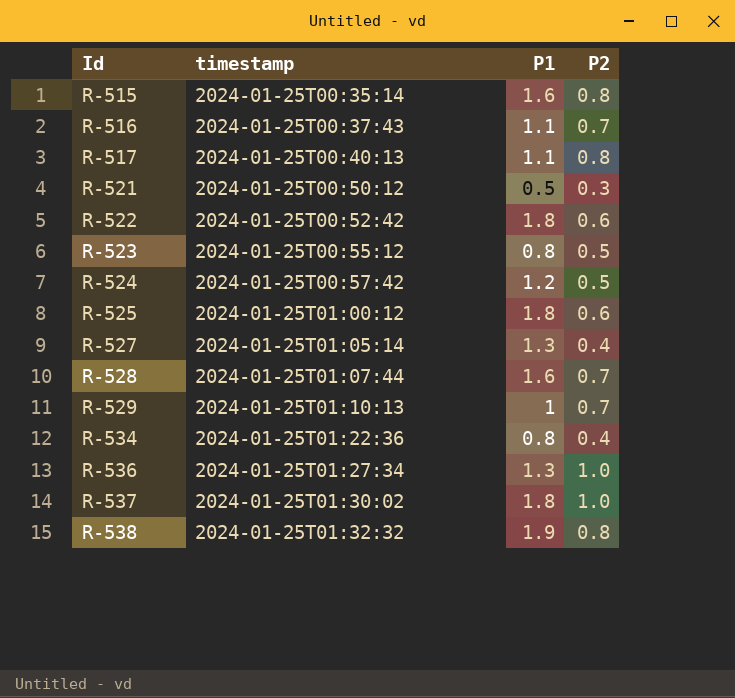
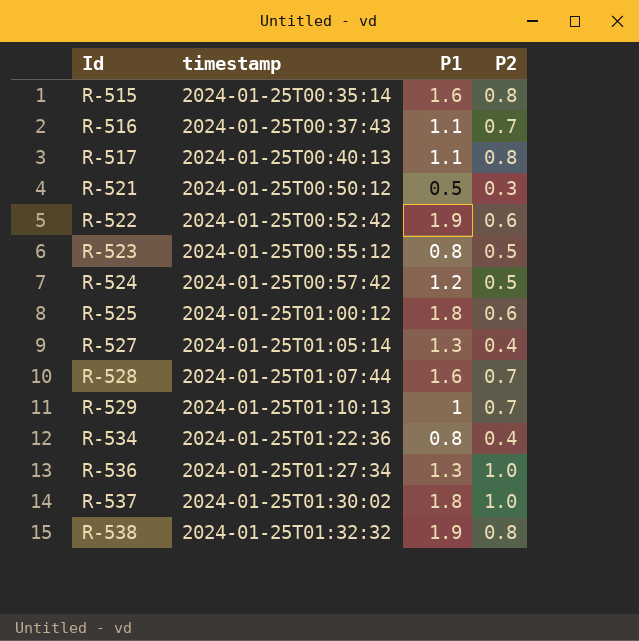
R-522 | P1: 1.8 -> 1.9

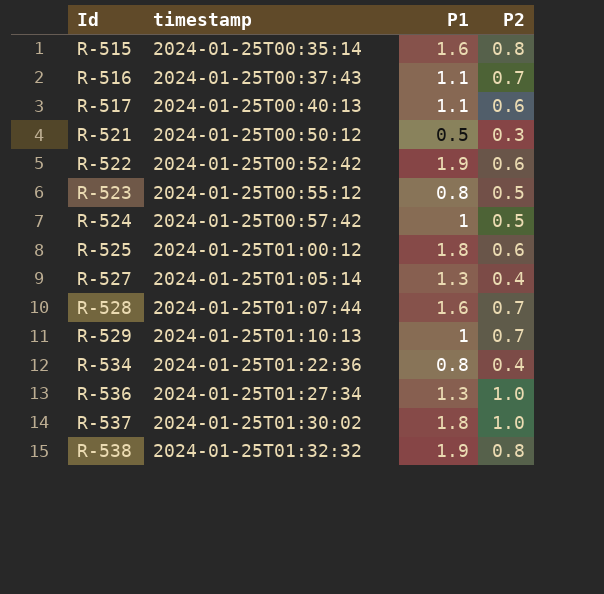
R-517 | P2: 0.8 -> 0.6
R-524 | P1: 1.2 -> 1

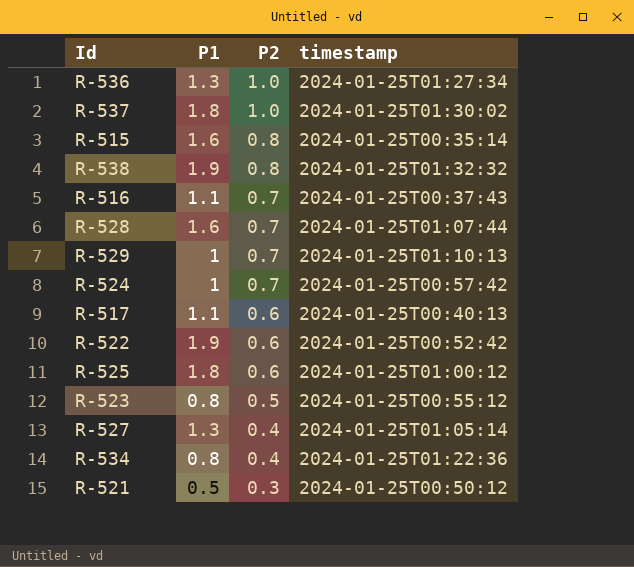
row order: Id ascending -> P2 descending
column timestamp | position: 2 -> 4
R-524 | P2: 0.5 -> 0.7

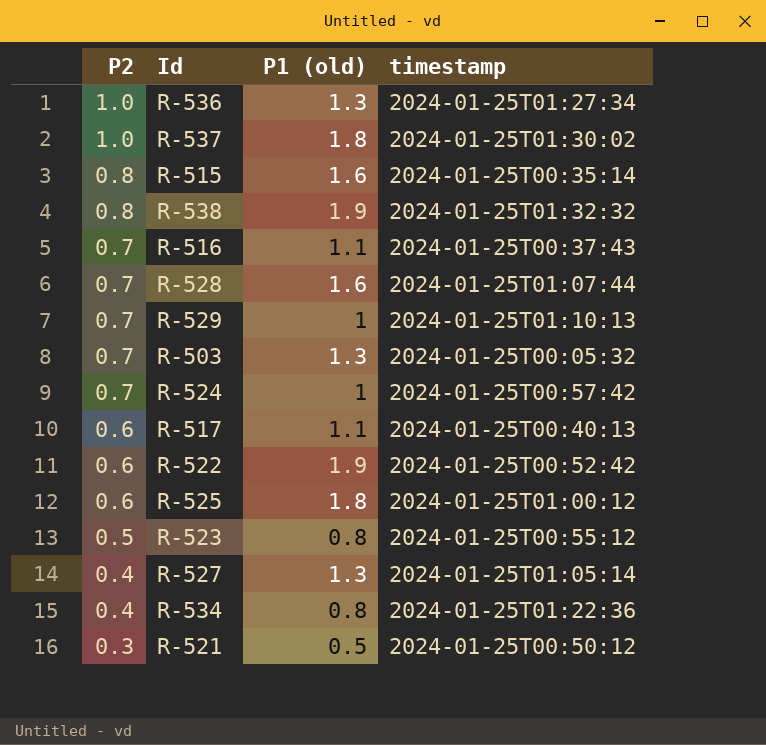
column P2 | position: 3 -> 1
column name: P1 -> P1 (old)
row R-503: none -> 0.7 | 1.3 | 2024-01-25T00:05:32

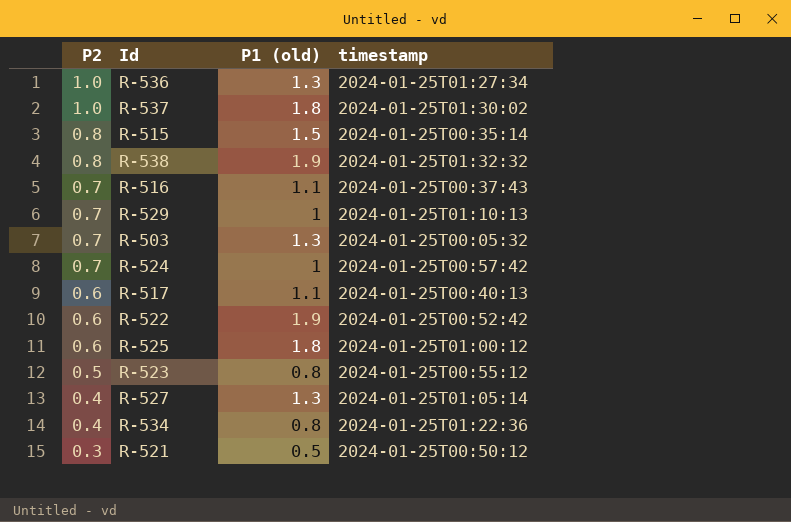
row R-528: 0.7 | 1.6 | 2024-01-25T01:07:44 -> none
R-515 | P1 (old): 1.6 -> 1.5

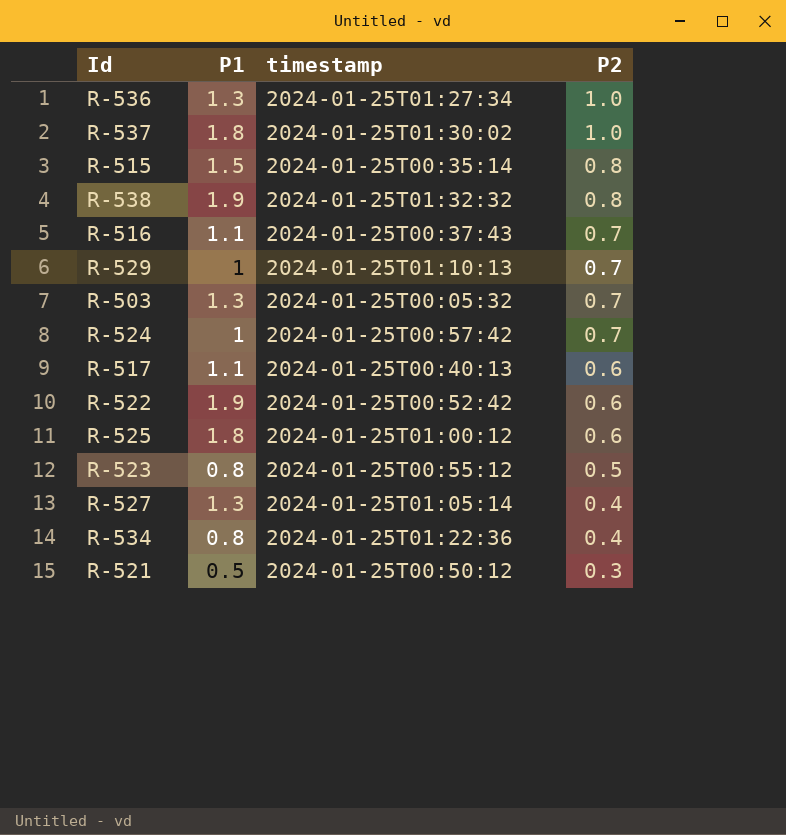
column name: P1 (old) -> P1
column P2 | position: 1 -> 4

